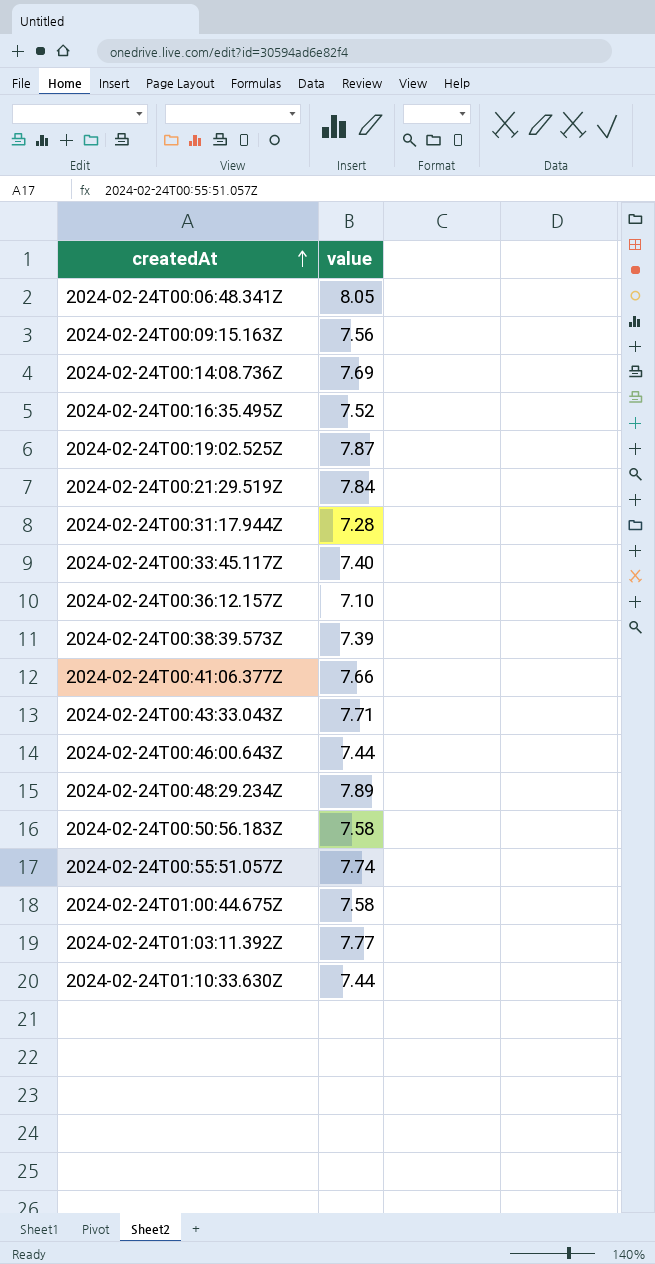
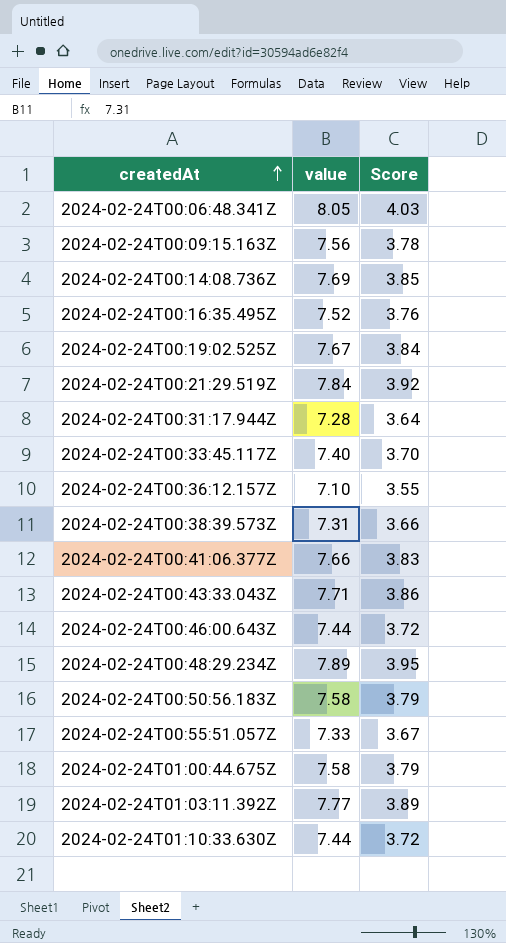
column Score | formula: none -> [value] * 0.5
2024-02-24T00:19:02.525Z | value: 7.87 -> 7.67
2024-02-24T00:38:39.573Z | value: 7.39 -> 7.31
2024-02-24T00:55:51.057Z | value: 7.74 -> 7.33

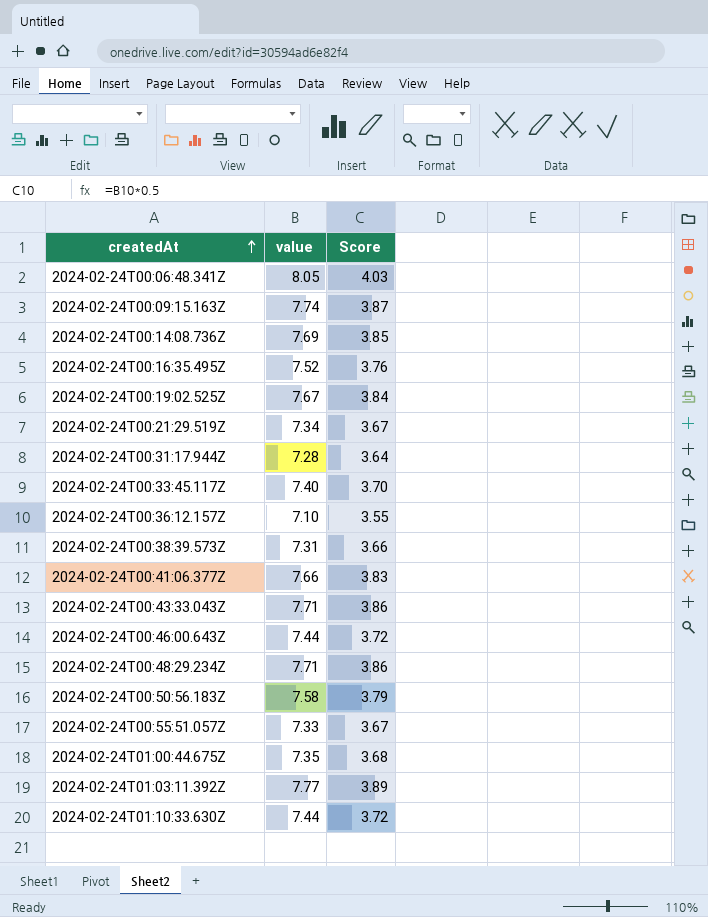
2024-02-24T00:09:15.163Z | value: 7.56 -> 7.74
2024-02-24T00:09:15.163Z | Score: 3.78 -> 3.87
2024-02-24T00:21:29.519Z | value: 7.84 -> 7.34
2024-02-24T00:21:29.519Z | Score: 3.92 -> 3.67
2024-02-24T00:48:29.234Z | value: 7.89 -> 7.71
2024-02-24T00:48:29.234Z | Score: 3.95 -> 3.86
2024-02-24T01:00:44.675Z | value: 7.58 -> 7.35
2024-02-24T01:00:44.675Z | Score: 3.79 -> 3.68

